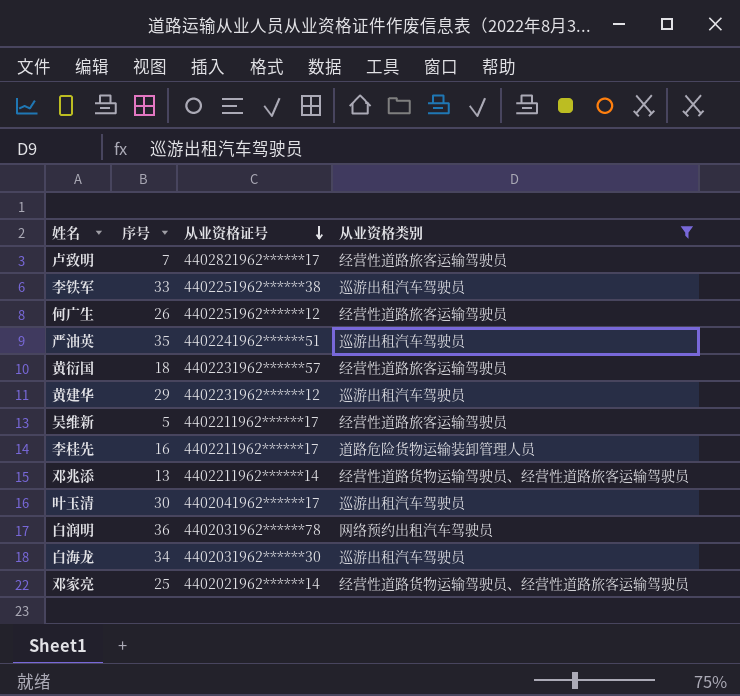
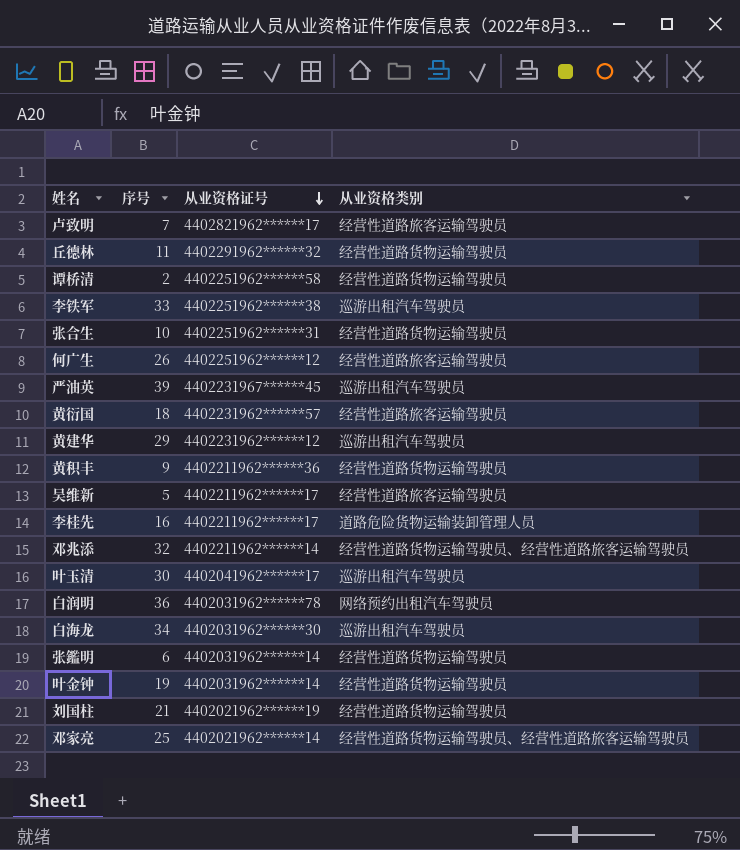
filter: 从业资格类别 != 经营性道路货物运输驾驶员 -> none
严油英 | 序号: 35 -> 39
严油英 | 从业资格证号: 4402241962******51 -> 4402231967******45
邓兆添 | 序号: 13 -> 32

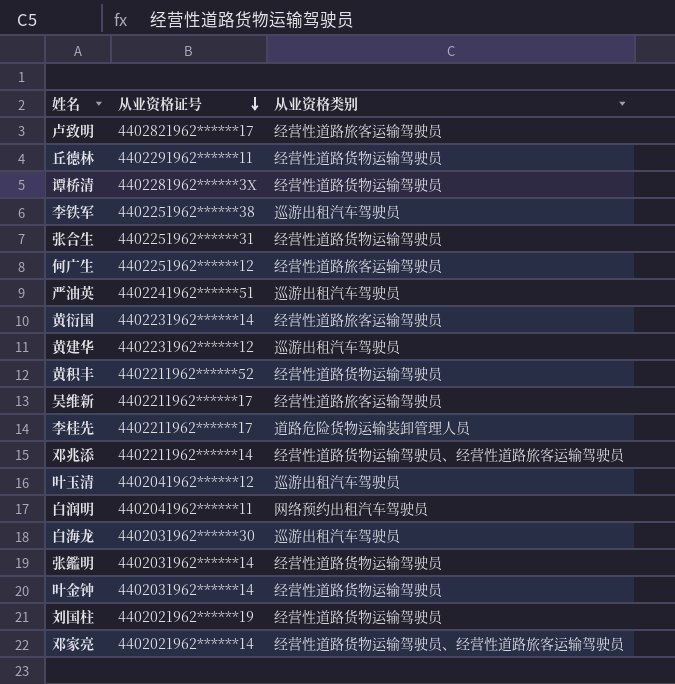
column 序号 | position: 2 -> none
丘德林 | 从业资格证号: 4402291962******32 -> 4402291962******11
谭桥清 | 从业资格证号: 4402251962******58 -> 4402281962******3X
严油英 | 从业资格证号: 4402231967******45 -> 4402241962******51
黄衍国 | 从业资格证号: 4402231962******57 -> 4402231962******14
黄积丰 | 从业资格证号: 4402211962******36 -> 4402211962******52
叶玉清 | 从业资格证号: 4402041962******17 -> 4402041962******12
白润明 | 从业资格证号: 4402031962******78 -> 4402041962******11

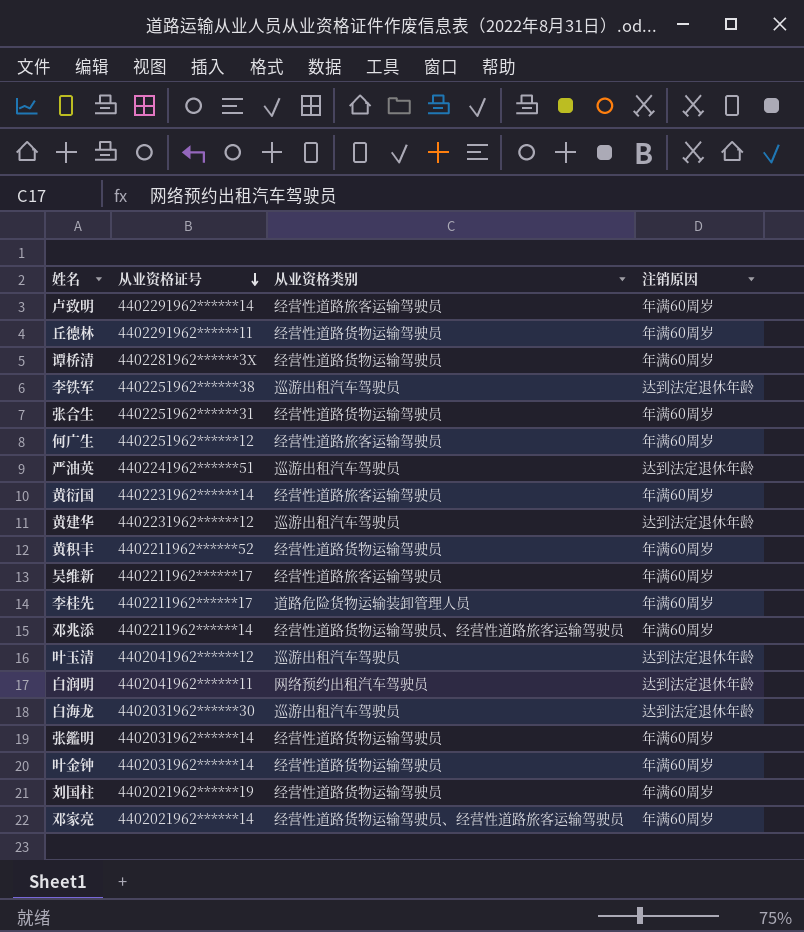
column 注销原因 | position: none -> 4
卢致明 | 从业资格证号: 4402821962******17 -> 4402291962******14

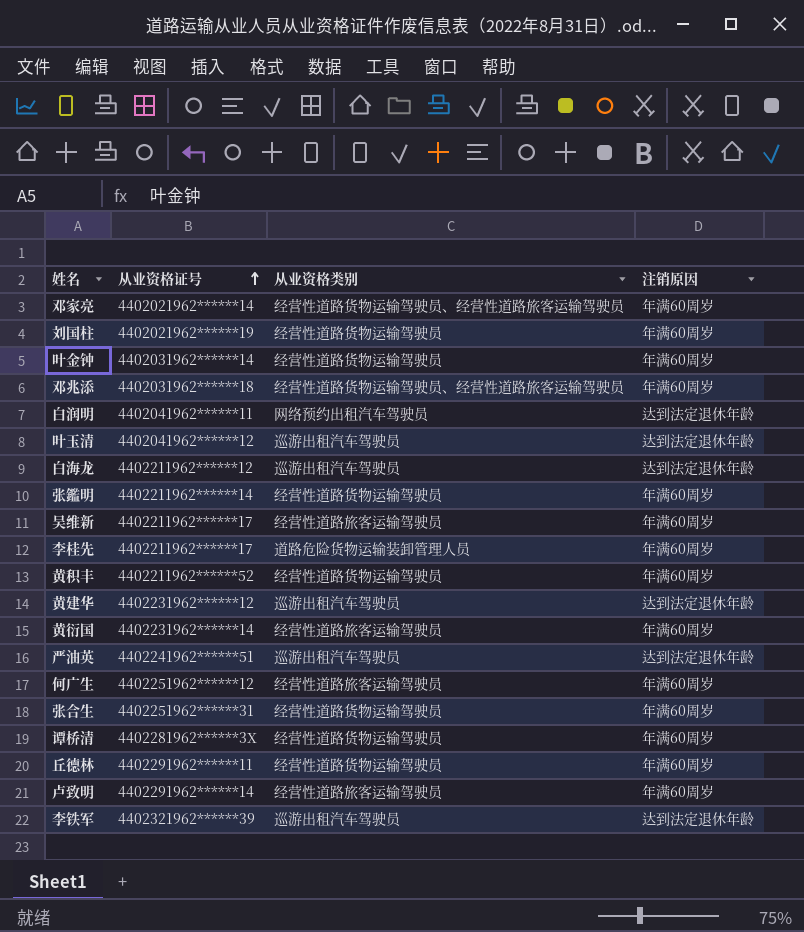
row order: 从业资格证号 descending -> 从业资格证号 ascending
邓兆添 | 从业资格证号: 4402211962******14 -> 4402031962******18
白海龙 | 从业资格证号: 4402031962******30 -> 4402211962******12
张鑑明 | 从业资格证号: 4402031962******14 -> 4402211962******14
李铁军 | 从业资格证号: 4402251962******38 -> 4402321962******39

